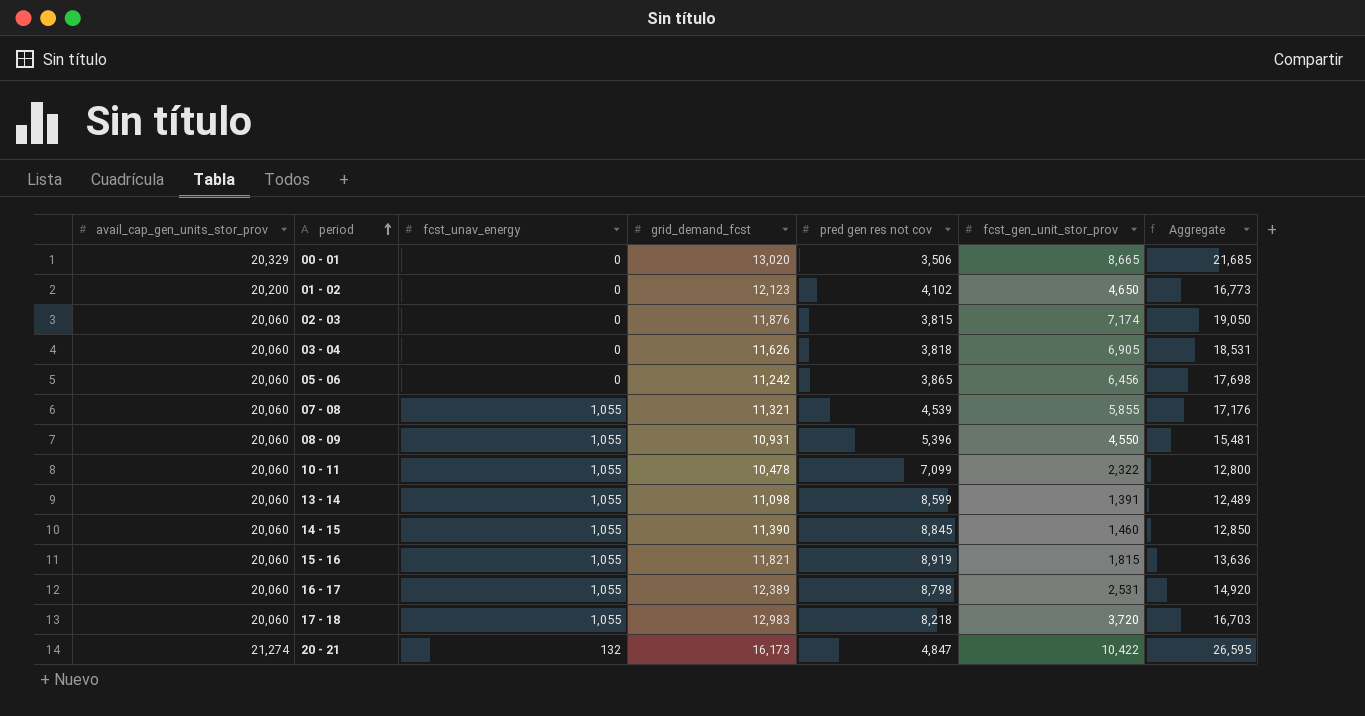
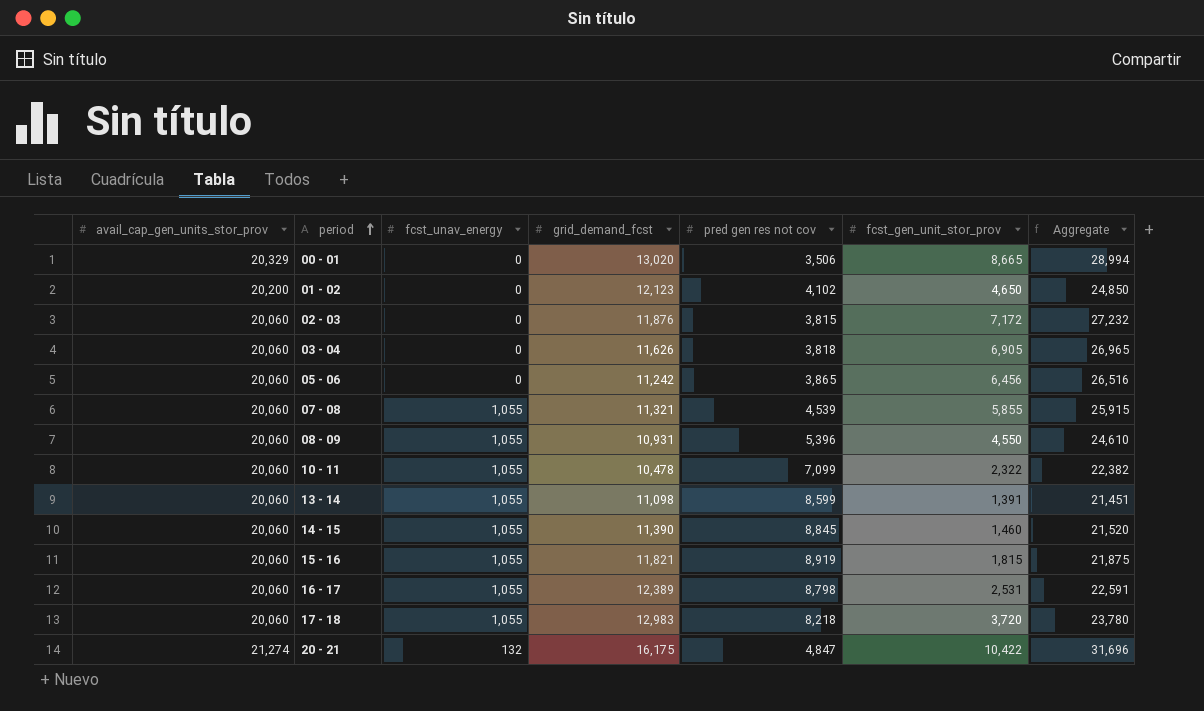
column Aggregate | formula: [grid_demand_fcst] + [fcst_gen_unit_stor_prov] -> [avail_cap_gen_units_stor_prov] + [fcst_gen_unit_stor_prov]
02 - 03 | fcst_gen_unit_stor_prov: 7,174 -> 7,172
20 - 21 | grid_demand_fcst: 16,173 -> 16,175

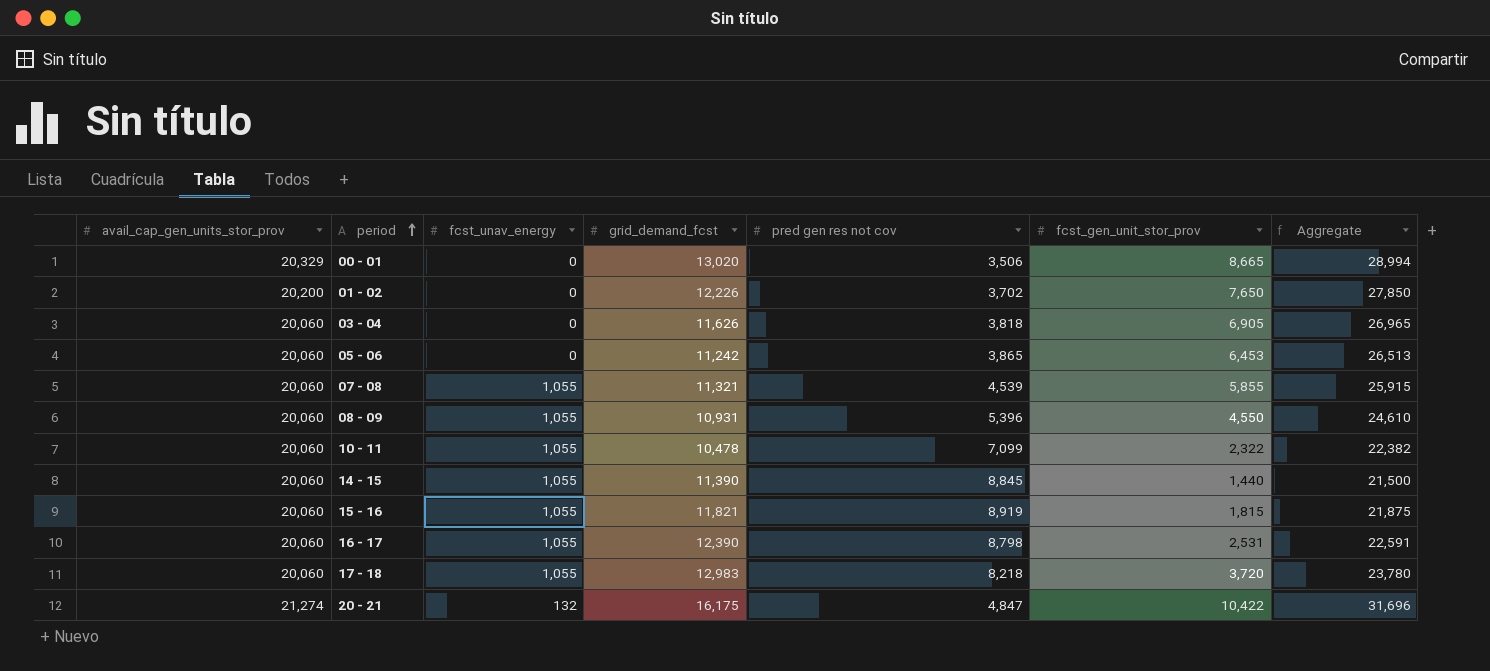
row 02 - 03: 20,060 | 0 | 11,876 | 3,815 | 7,172 | 27,232 -> none
row 13 - 14: 20,060 | 1,055 | 11,098 | 8,599 | 1,391 | 21,451 -> none
01 - 02 | grid_demand_fcst: 12,123 -> 12,226
01 - 02 | pred gen res not cov: 4,102 -> 3,702
01 - 02 | fcst_gen_unit_stor_prov: 4,650 -> 7,650
01 - 02 | Aggregate: 24,850 -> 27,850
05 - 06 | fcst_gen_unit_stor_prov: 6,456 -> 6,453
05 - 06 | Aggregate: 26,516 -> 26,513
14 - 15 | fcst_gen_unit_stor_prov: 1,460 -> 1,440
14 - 15 | Aggregate: 21,520 -> 21,500
16 - 17 | grid_demand_fcst: 12,389 -> 12,390

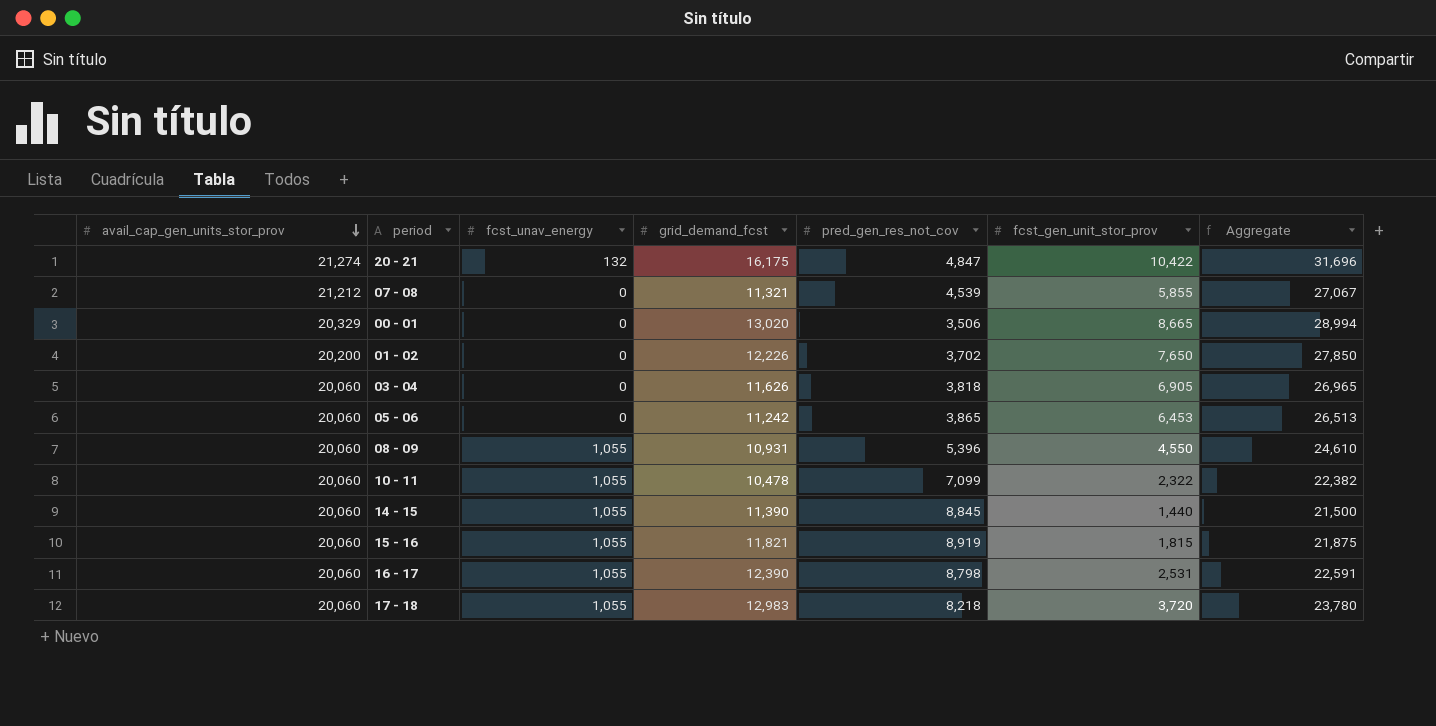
row order: period ascending -> avail_cap_gen_units_stor_prov descending
column name: pred gen res not cov -> pred_gen_res_not_cov
07 - 08 | avail_cap_gen_units_stor_prov: 20,060 -> 21,212
07 - 08 | fcst_unav_energy: 1,055 -> 0
07 - 08 | Aggregate: 25,915 -> 27,067

